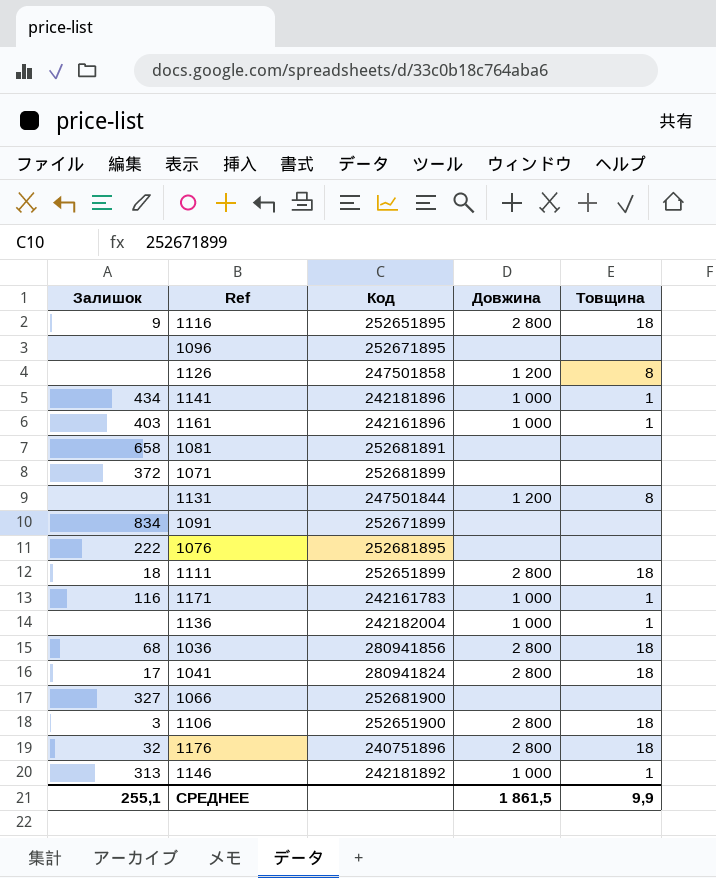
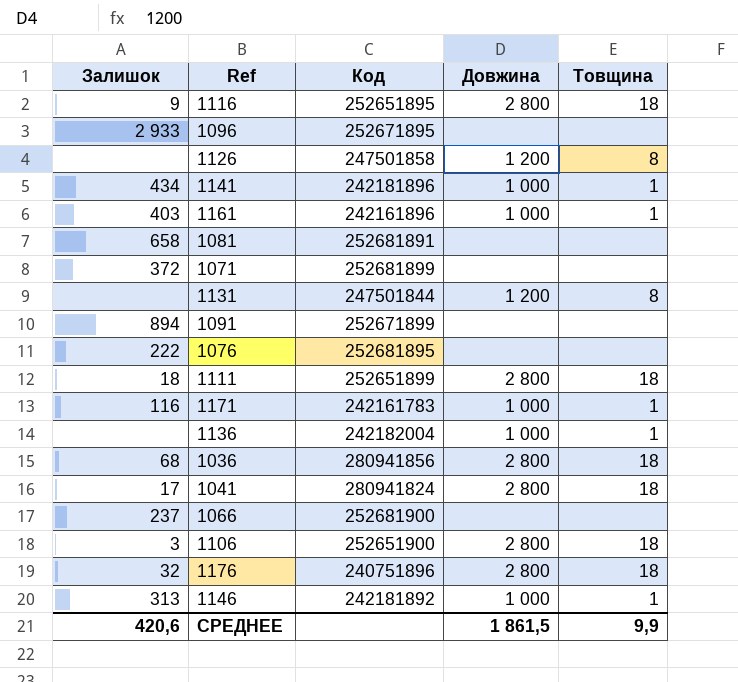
1096 | Залишок: none -> 2 933
1091 | Залишок: 834 -> 894
1066 | Залишок: 327 -> 237
СРЕДНЕЕ | Залишок: 255,1 -> 420,6

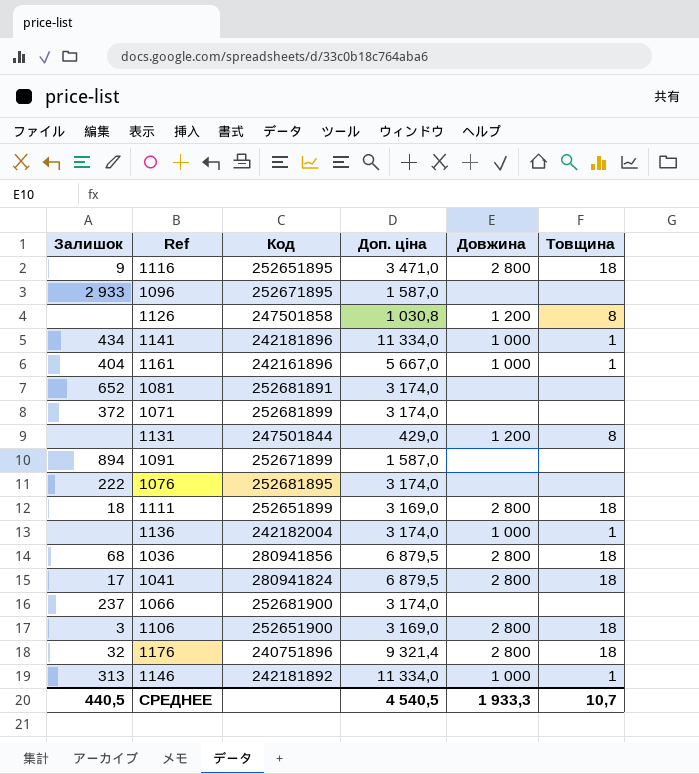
column Доп. ціна | position: none -> 4
row 1171: 116 | 242161783 | 1 000 | 1 -> none
1161 | Залишок: 403 -> 404
1081 | Залишок: 658 -> 652
СРЕДНЕЕ | Залишок: 420,6 -> 440,5
СРЕДНЕЕ | Довжина: 1 861,5 -> 1 933,3
СРЕДНЕЕ | Товщина: 9,9 -> 10,7

